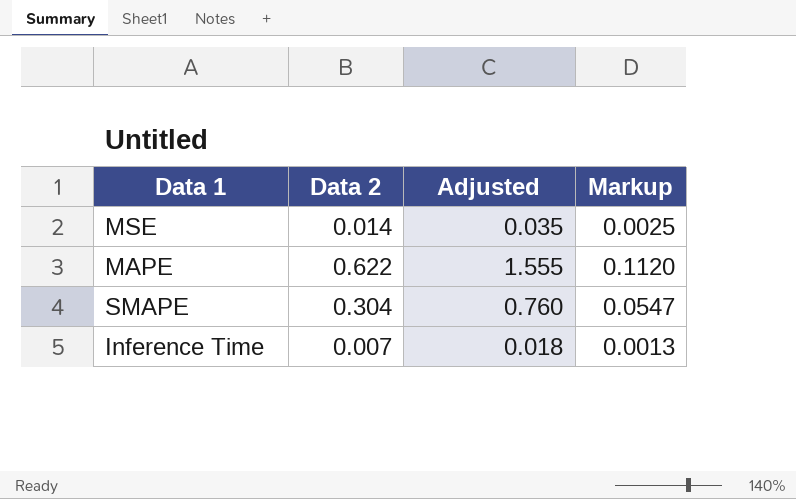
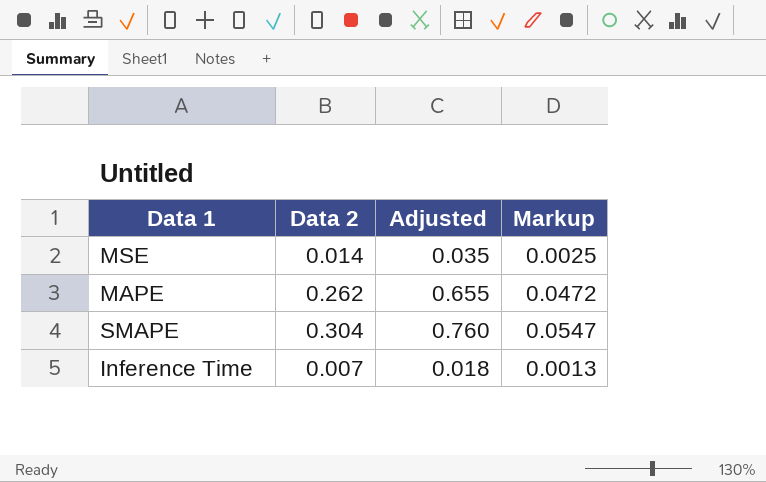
MAPE | Data 2: 0.622 -> 0.262
MAPE | Adjusted: 1.555 -> 0.655
MAPE | Markup: 0.1120 -> 0.0472

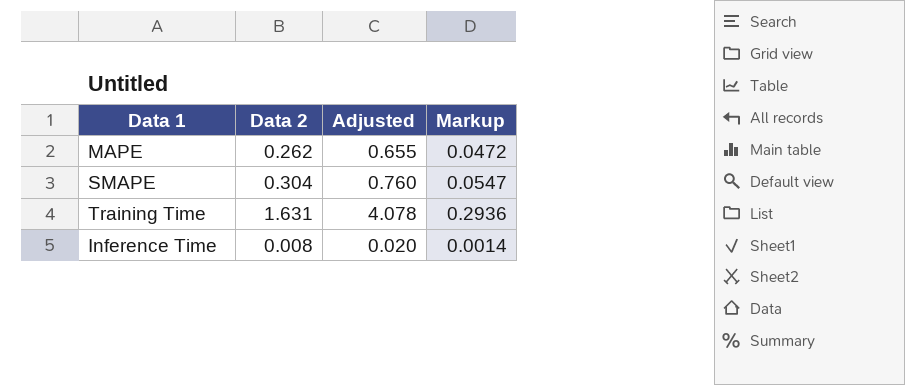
row MSE: 0.014 | 0.035 | 0.0025 -> none
row Training Time: none -> 1.631 | 4.078 | 0.2936
Inference Time | Data 2: 0.007 -> 0.008
Inference Time | Adjusted: 0.018 -> 0.020
Inference Time | Markup: 0.0013 -> 0.0014

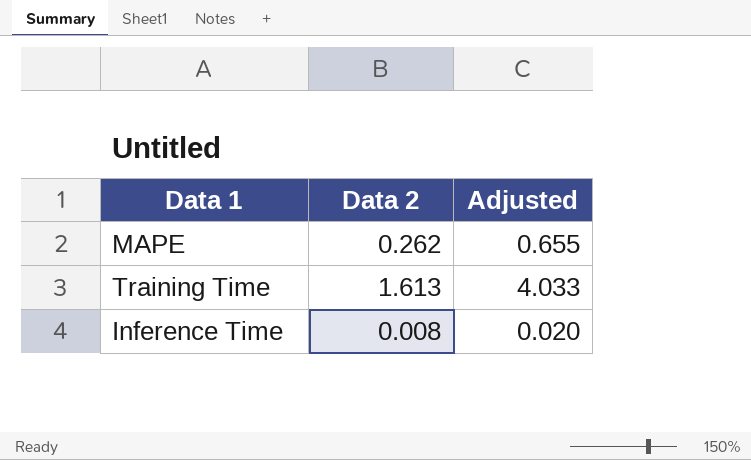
column Markup | formula: [Data 2] * 0.18 -> none
row SMAPE: 0.304 | 0.760 | 0.0547 -> none
Training Time | Data 2: 1.631 -> 1.613
Training Time | Adjusted: 4.078 -> 4.033

